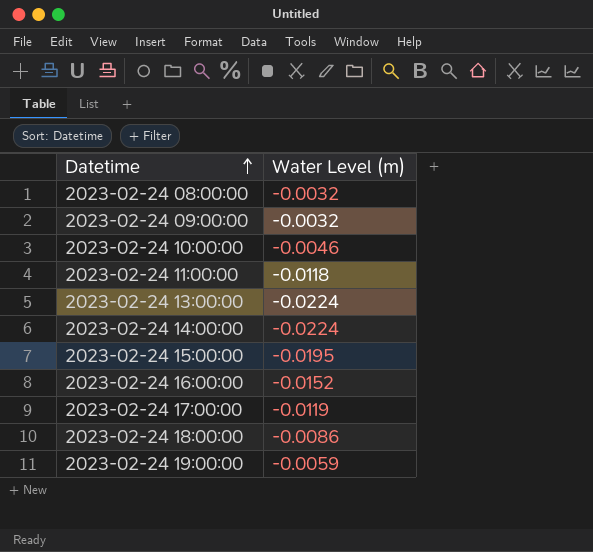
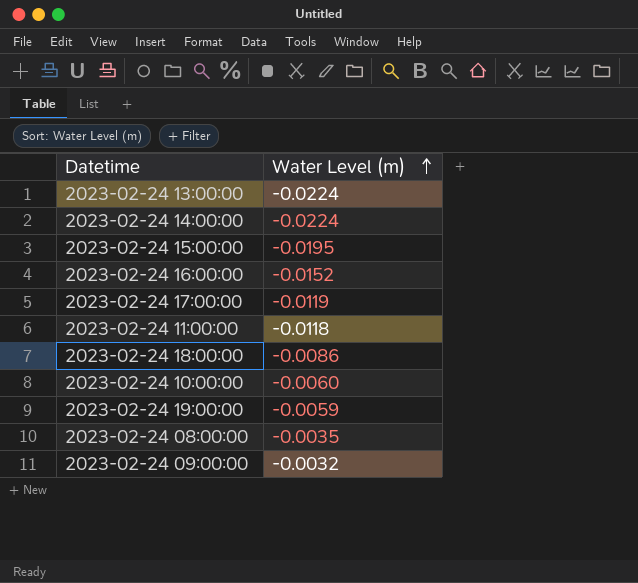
row order: Datetime ascending -> Water Level (m) ascending
2023-02-24 10:00:00 | Water Level (m): -0.0046 -> -0.0060
2023-02-24 08:00:00 | Water Level (m): -0.0032 -> -0.0035

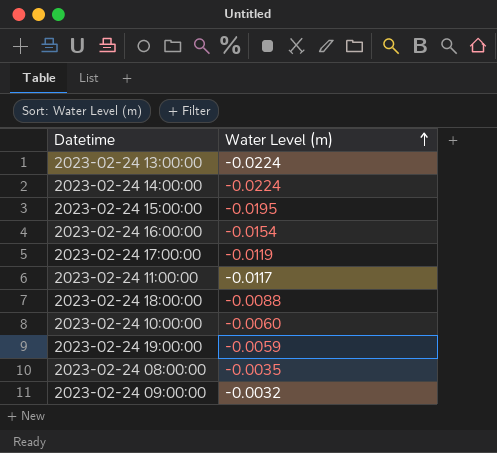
2023-02-24 16:00:00 | Water Level (m): -0.0152 -> -0.0154
2023-02-24 11:00:00 | Water Level (m): -0.0118 -> -0.0117
2023-02-24 18:00:00 | Water Level (m): -0.0086 -> -0.0088

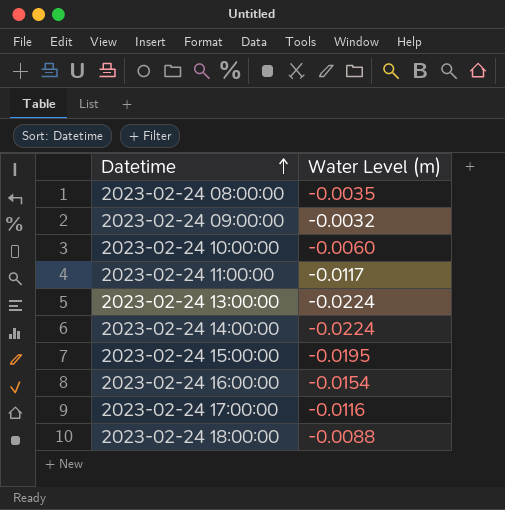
row order: Water Level (m) ascending -> Datetime ascending
row 2023-02-24 19:00:00: -0.0059 -> none
2023-02-24 17:00:00 | Water Level (m): -0.0119 -> -0.0116

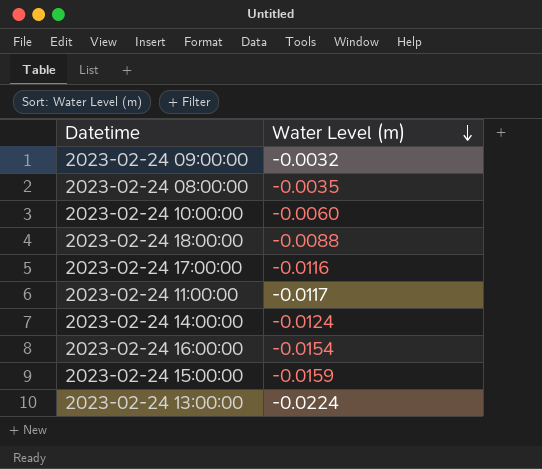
row order: Datetime ascending -> Water Level (m) descending
2023-02-24 14:00:00 | Water Level (m): -0.0224 -> -0.0124
2023-02-24 15:00:00 | Water Level (m): -0.0195 -> -0.0159

